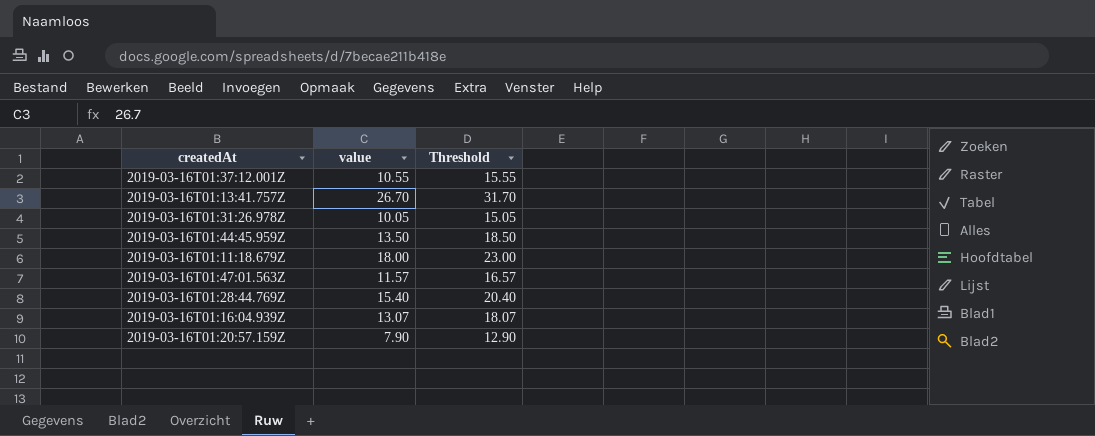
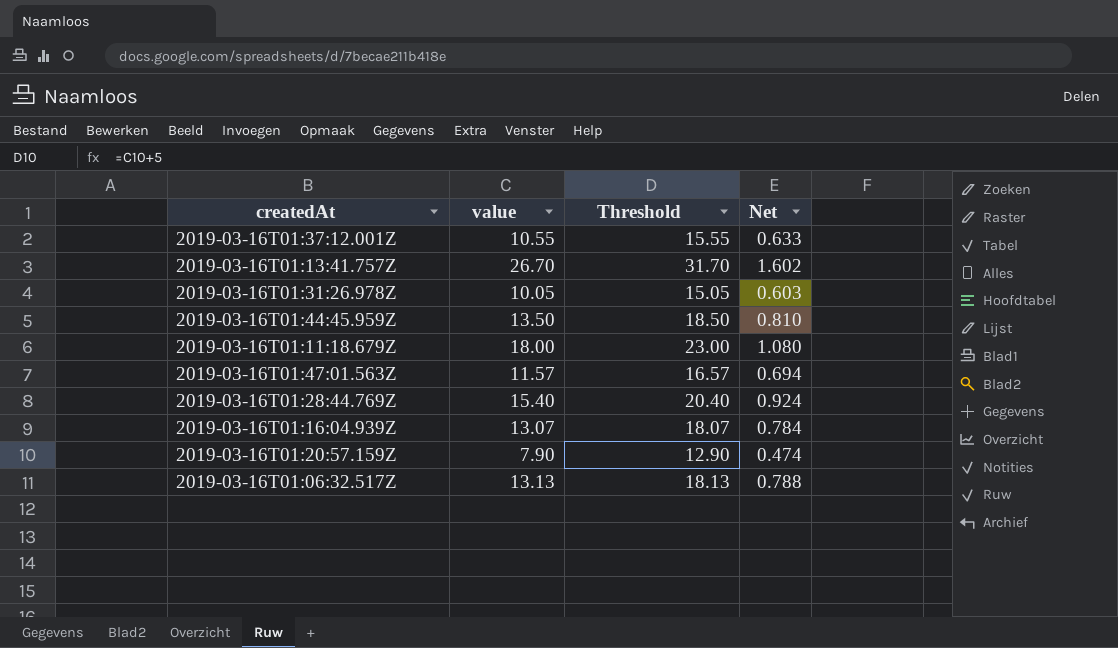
column Net | formula: none -> [value] * 0.06
row 2019-03-16T01:06:32.517Z: none -> 13.13 | 18.13 | 0.788

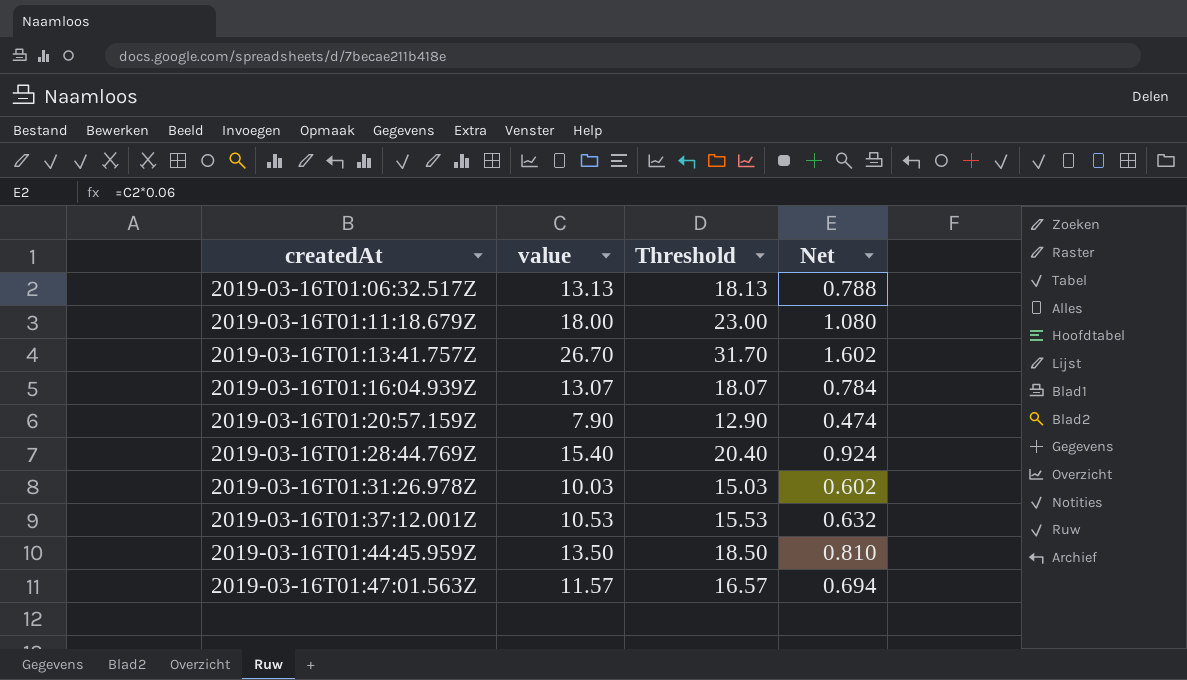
row order: none -> createdAt ascending
2019-03-16T01:31:26.978Z | value: 10.05 -> 10.03
2019-03-16T01:31:26.978Z | Threshold: 15.05 -> 15.03
2019-03-16T01:31:26.978Z | Net: 0.603 -> 0.602
2019-03-16T01:37:12.001Z | value: 10.55 -> 10.53
2019-03-16T01:37:12.001Z | Threshold: 15.55 -> 15.53
2019-03-16T01:37:12.001Z | Net: 0.633 -> 0.632

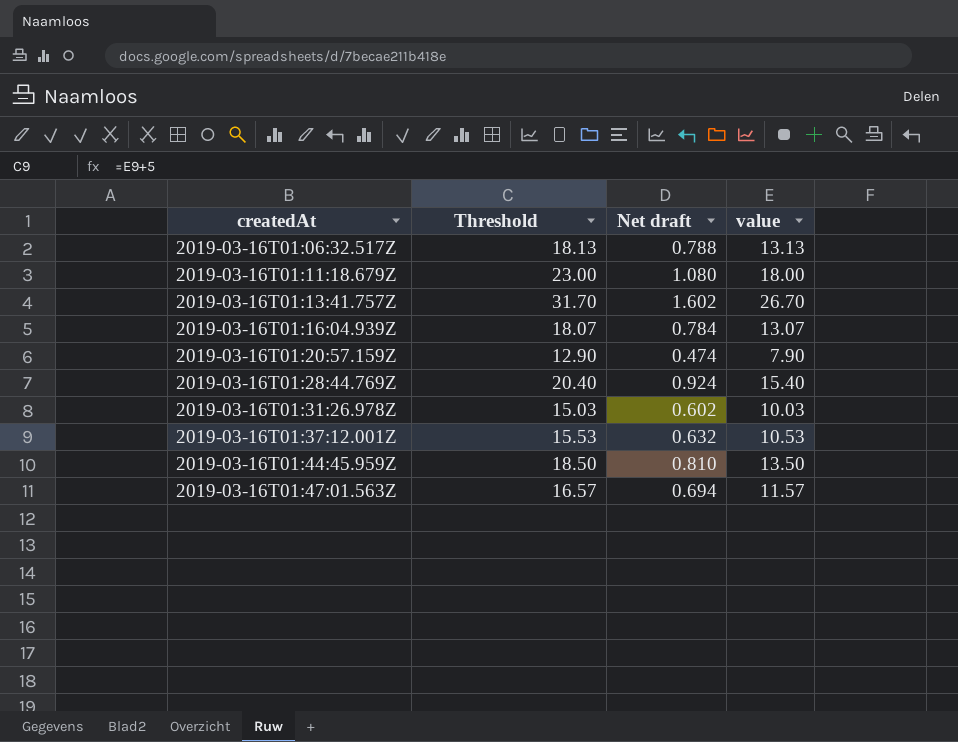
column name: Net -> Net draft
column value | position: 2 -> 4

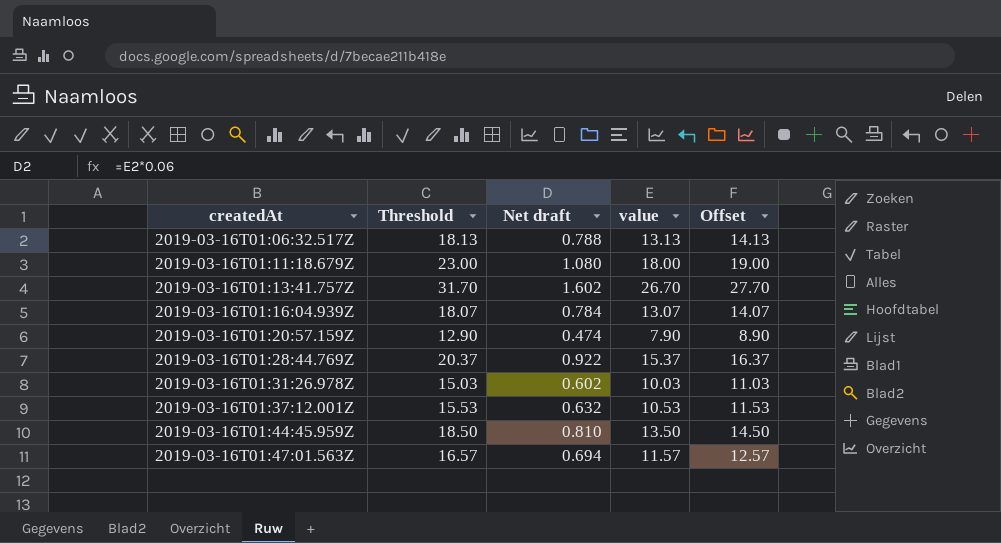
column Offset | formula: none -> [value] + 1
2019-03-16T01:28:44.769Z | Threshold: 20.40 -> 20.37
2019-03-16T01:28:44.769Z | Net draft: 0.924 -> 0.922
2019-03-16T01:28:44.769Z | value: 15.40 -> 15.37

